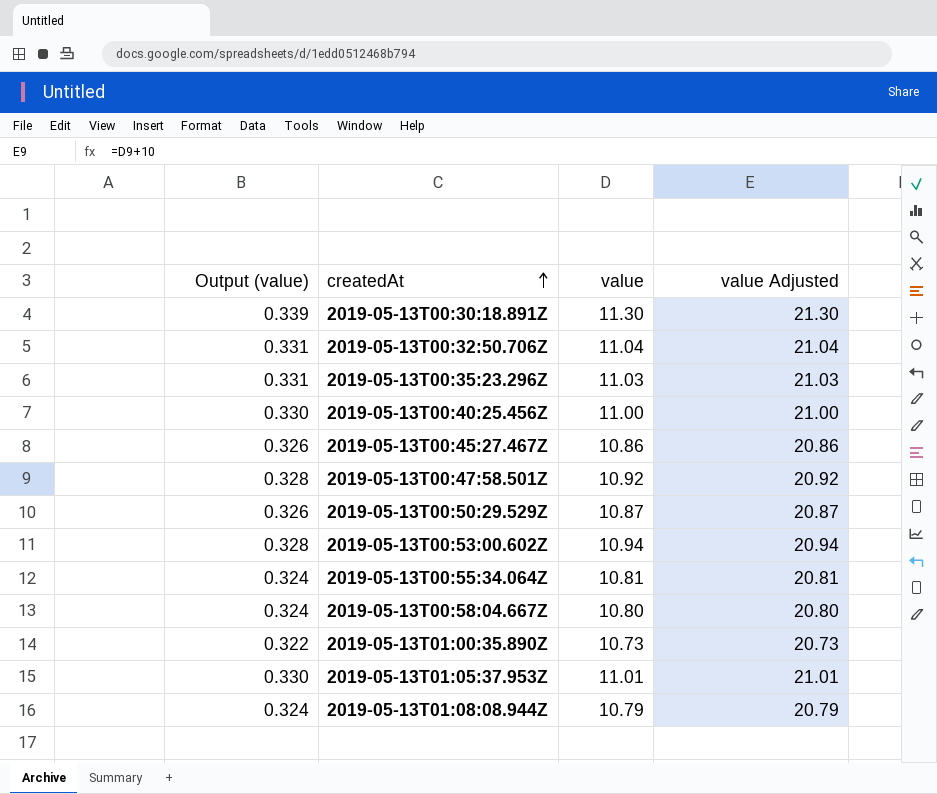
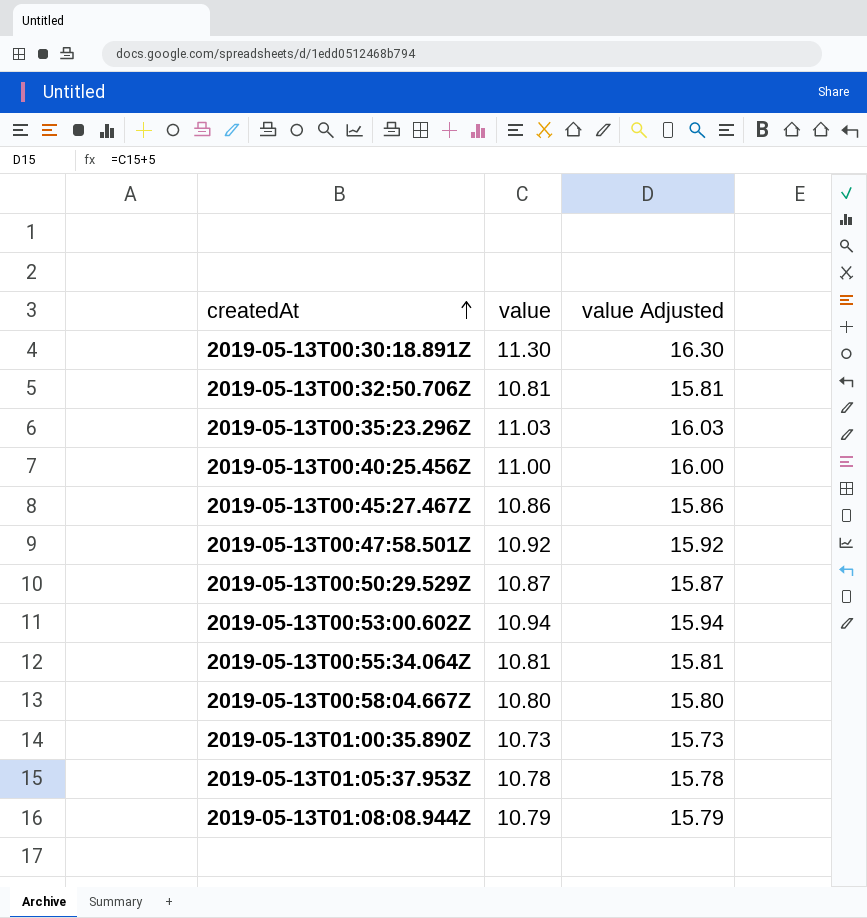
column Output (value) | formula: [value] * 0.03 -> none
column value Adjusted | formula: [value] + 10 -> [value] + 5
2019-05-13T00:32:50.706Z | value: 11.04 -> 10.81
2019-05-13T01:05:37.953Z | value: 11.01 -> 10.78

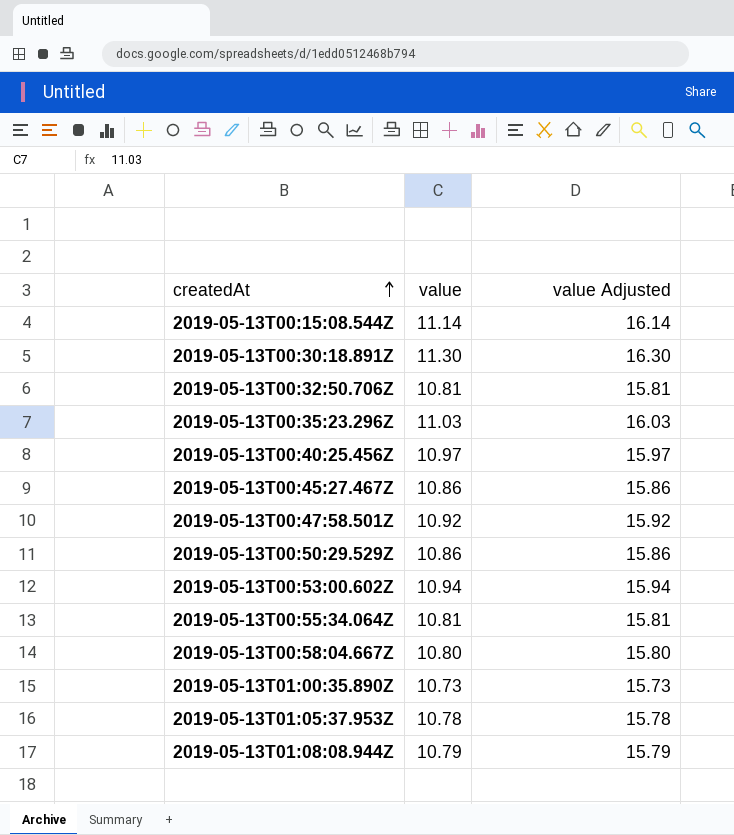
row 2019-05-13T00:15:08.544Z: none -> 11.14 | 16.14
2019-05-13T00:40:25.456Z | value: 11.00 -> 10.97
2019-05-13T00:40:25.456Z | value Adjusted: 16.00 -> 15.97
2019-05-13T00:50:29.529Z | value: 10.87 -> 10.86
2019-05-13T00:50:29.529Z | value Adjusted: 15.87 -> 15.86

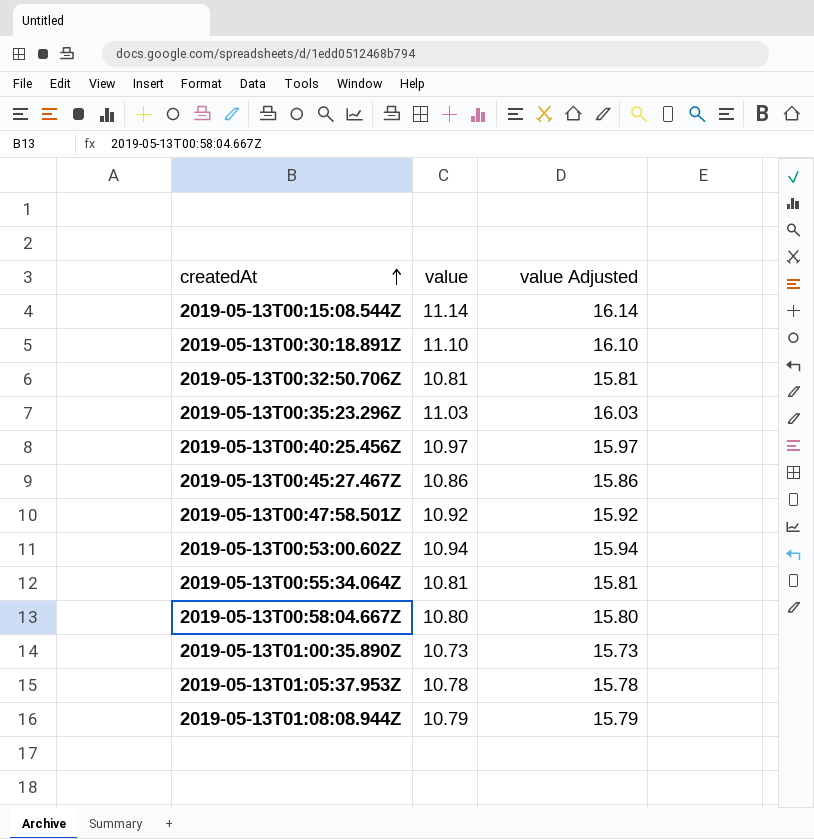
row 2019-05-13T00:50:29.529Z: 10.86 | 15.86 -> none
2019-05-13T00:30:18.891Z | value: 11.30 -> 11.10
2019-05-13T00:30:18.891Z | value Adjusted: 16.30 -> 16.10

